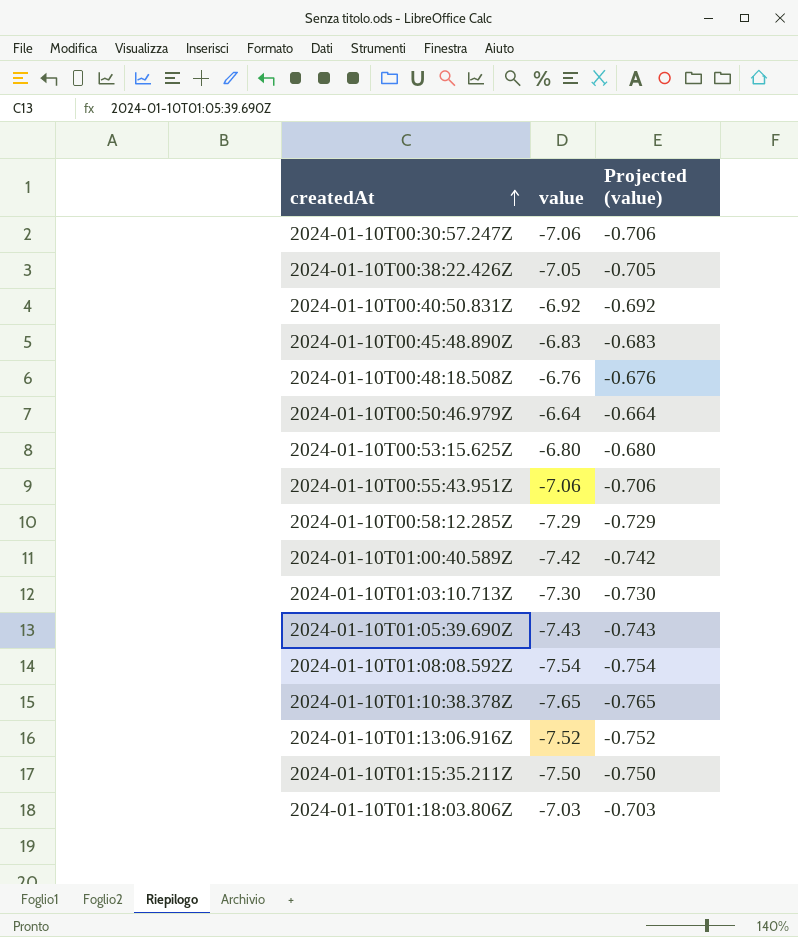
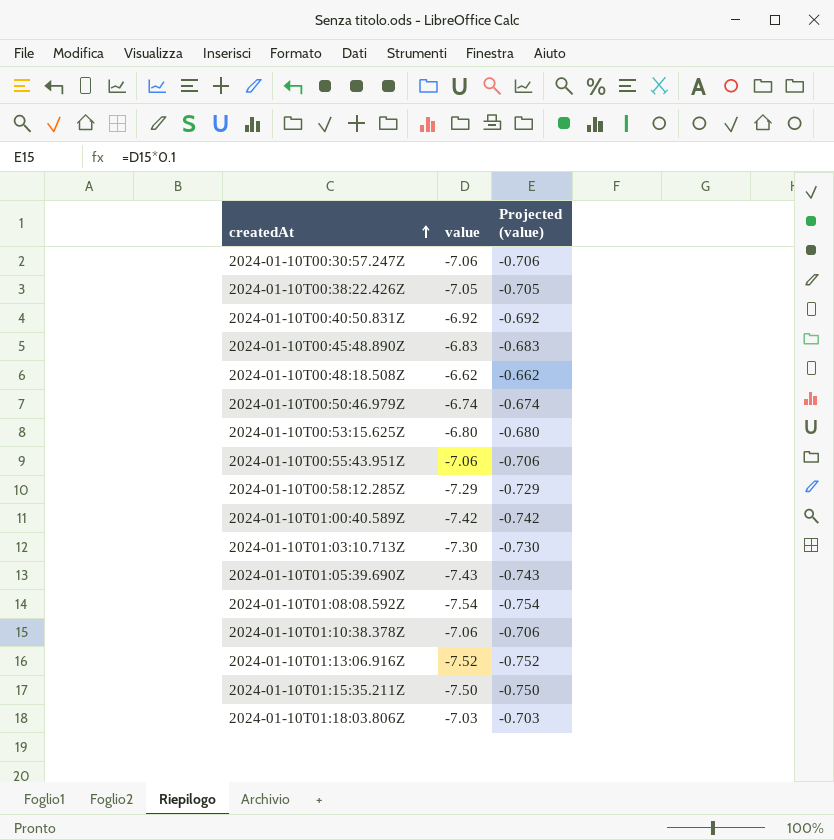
2024-01-10T00:48:18.508Z | value: -6.76 -> -6.62
2024-01-10T00:48:18.508Z | Projected (value): -0.676 -> -0.662
2024-01-10T00:50:46.979Z | value: -6.64 -> -6.74
2024-01-10T00:50:46.979Z | Projected (value): -0.664 -> -0.674
2024-01-10T01:10:38.378Z | value: -7.65 -> -7.06
2024-01-10T01:10:38.378Z | Projected (value): -0.765 -> -0.706

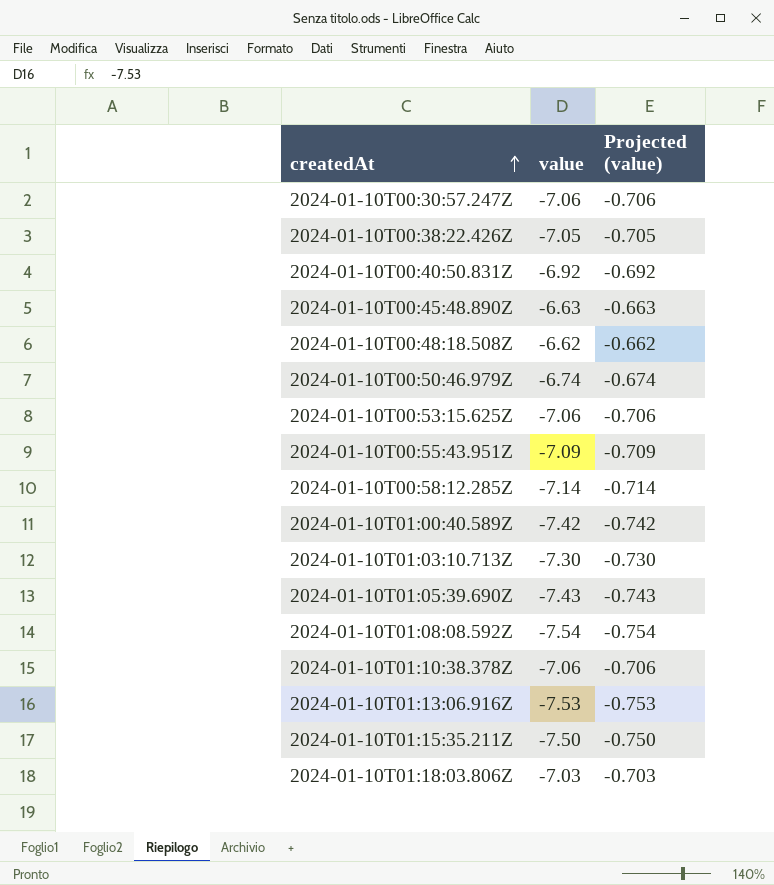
2024-01-10T00:45:48.890Z | value: -6.83 -> -6.63
2024-01-10T00:45:48.890Z | Projected (value): -0.683 -> -0.663
2024-01-10T00:53:15.625Z | value: -6.80 -> -7.06
2024-01-10T00:53:15.625Z | Projected (value): -0.680 -> -0.706
2024-01-10T00:55:43.951Z | value: -7.06 -> -7.09
2024-01-10T00:55:43.951Z | Projected (value): -0.706 -> -0.709
2024-01-10T00:58:12.285Z | value: -7.29 -> -7.14
2024-01-10T00:58:12.285Z | Projected (value): -0.729 -> -0.714
2024-01-10T01:13:06.916Z | value: -7.52 -> -7.53
2024-01-10T01:13:06.916Z | Projected (value): -0.752 -> -0.753

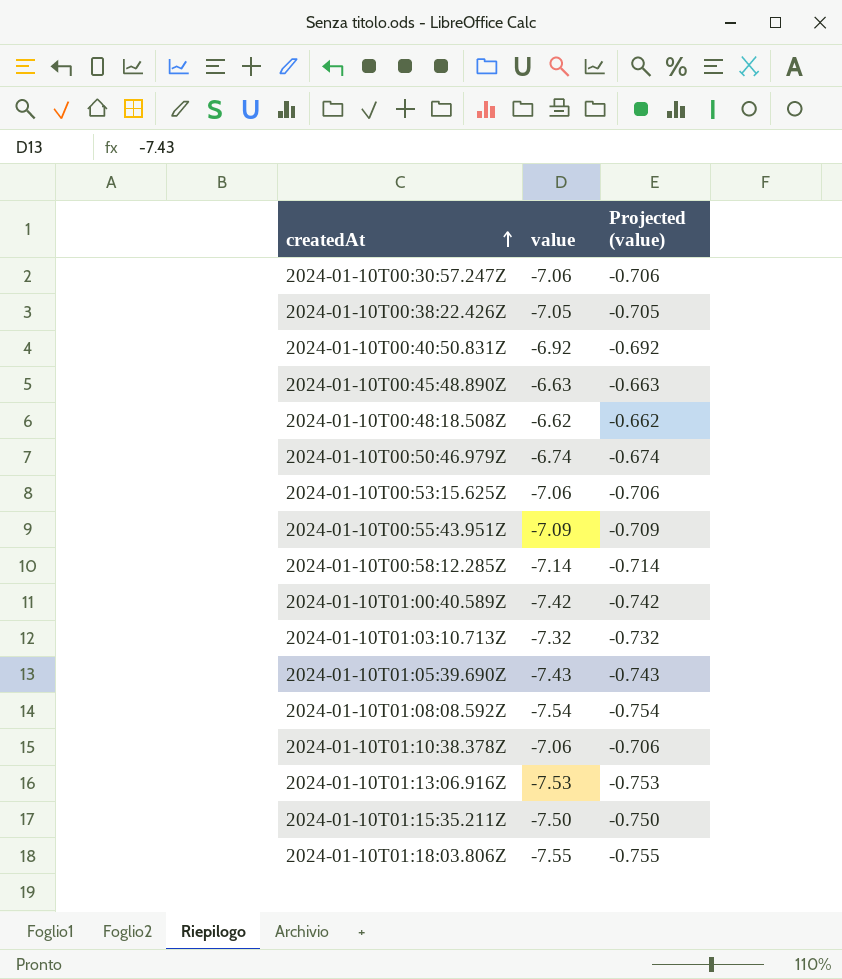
2024-01-10T01:03:10.713Z | value: -7.30 -> -7.32
2024-01-10T01:03:10.713Z | Projected (value): -0.730 -> -0.732
2024-01-10T01:18:03.806Z | value: -7.03 -> -7.55
2024-01-10T01:18:03.806Z | Projected (value): -0.703 -> -0.755

